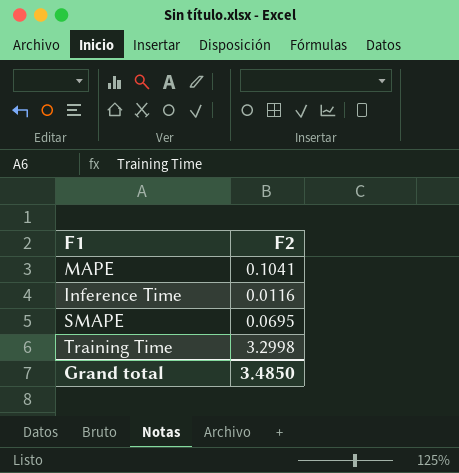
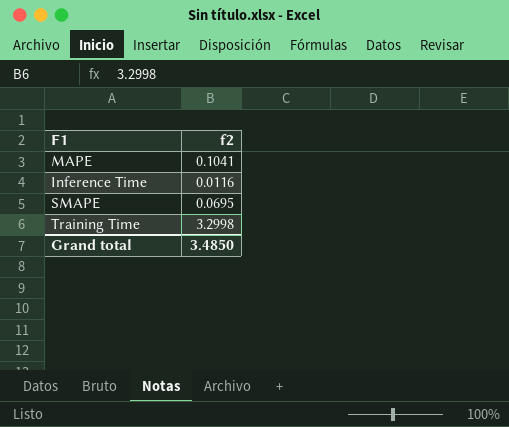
column name: F2 -> f2

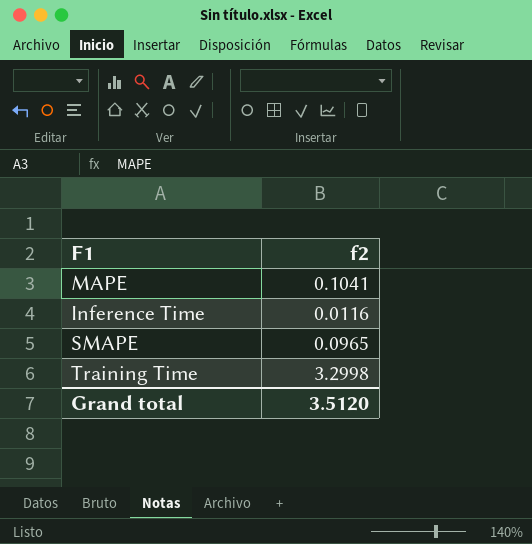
SMAPE | f2: 0.0695 -> 0.0965
Grand total | f2: 3.4850 -> 3.5120

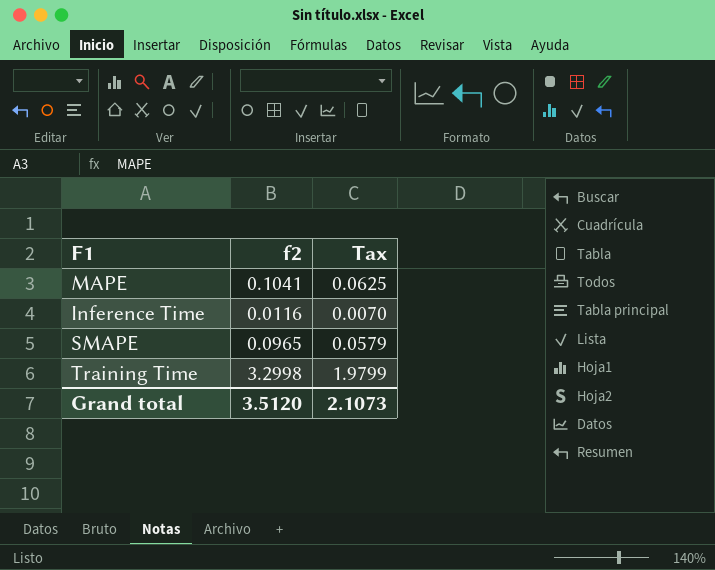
column Tax | formula: none -> [f2] * 0.6

